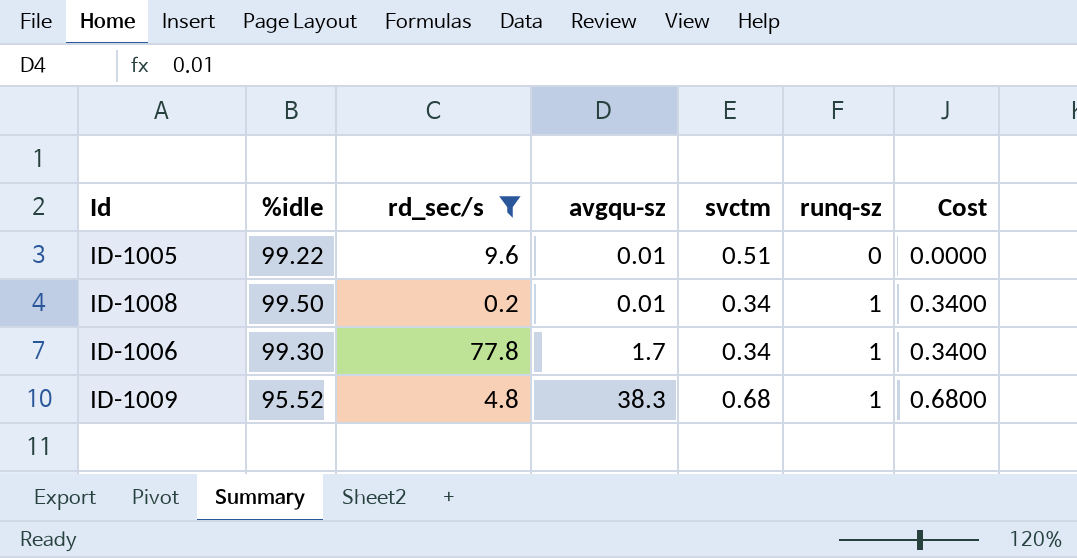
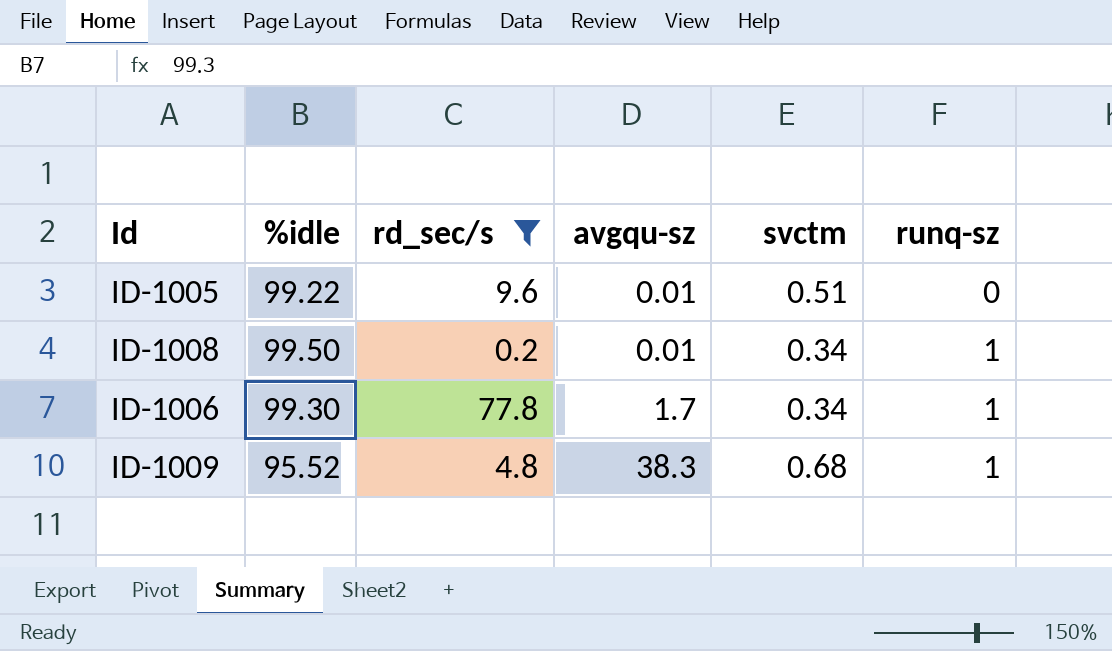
column Cost | formula: [svctm] * [runq-sz] -> none

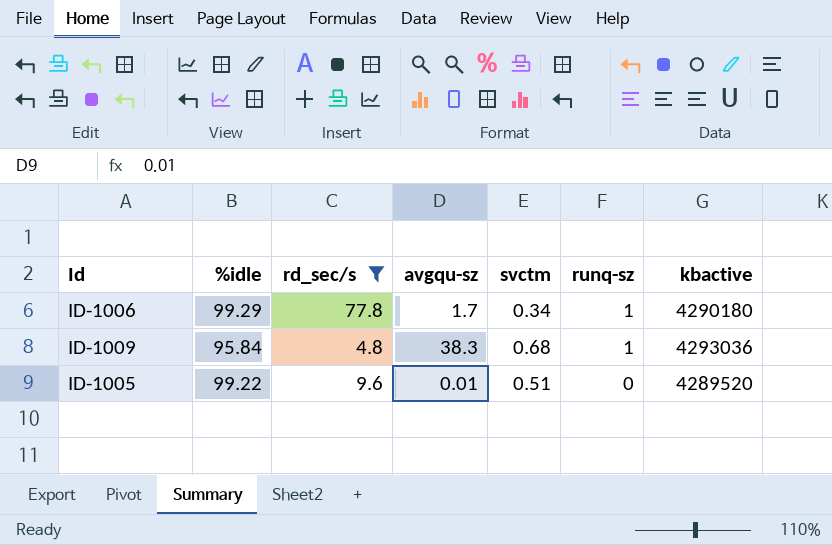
row order: avgqu-sz ascending -> runq-sz descending
column kbactive | position: none -> 7
row ID-1008: 99.50 | 0.2 | 0.01 | 0.34 | 1 -> none
ID-1006 | %idle: 99.30 -> 99.29
ID-1009 | %idle: 95.52 -> 95.84

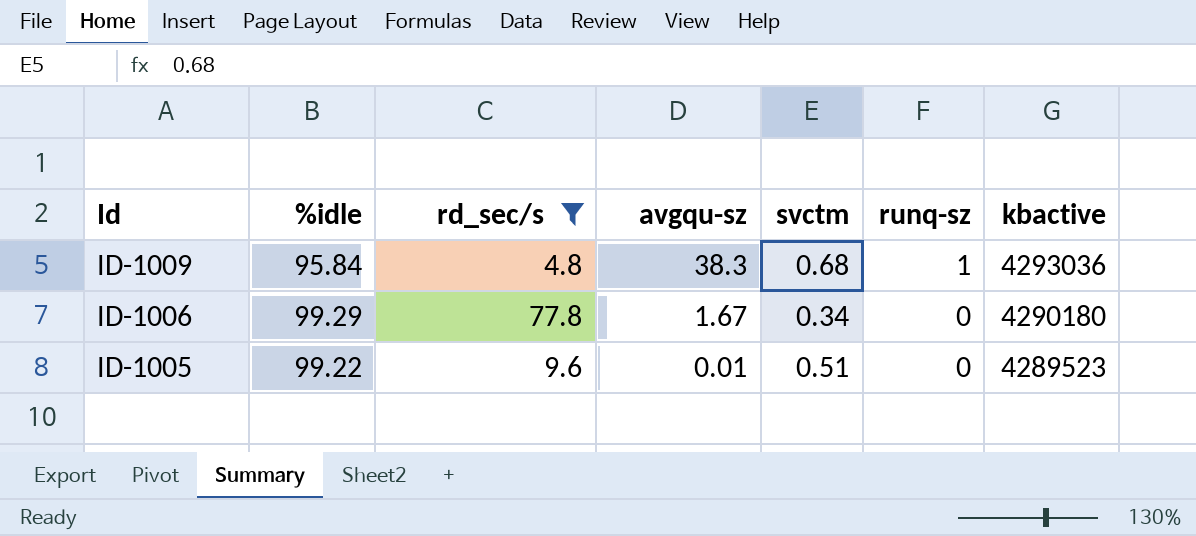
row order: runq-sz descending -> Id descending
ID-1006 | avgqu-sz: 1.7 -> 1.67
ID-1006 | runq-sz: 1 -> 0
ID-1005 | kbactive: 4289520 -> 4289523

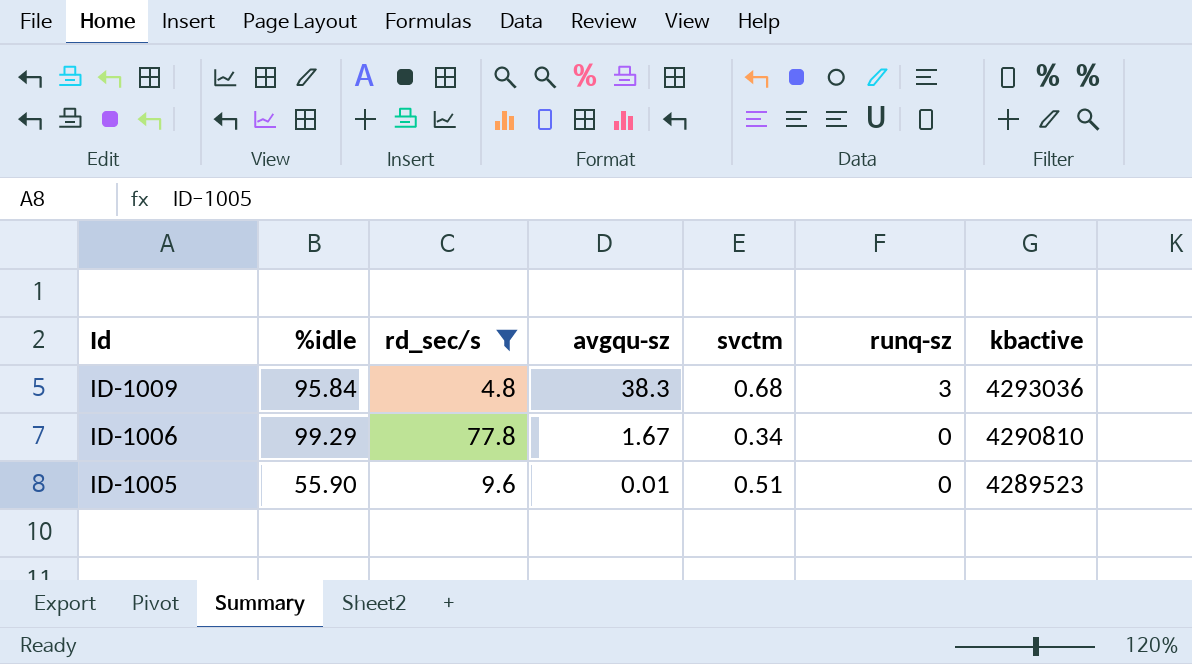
ID-1009 | runq-sz: 1 -> 3
ID-1006 | kbactive: 4290180 -> 4290810
ID-1005 | %idle: 99.22 -> 55.90

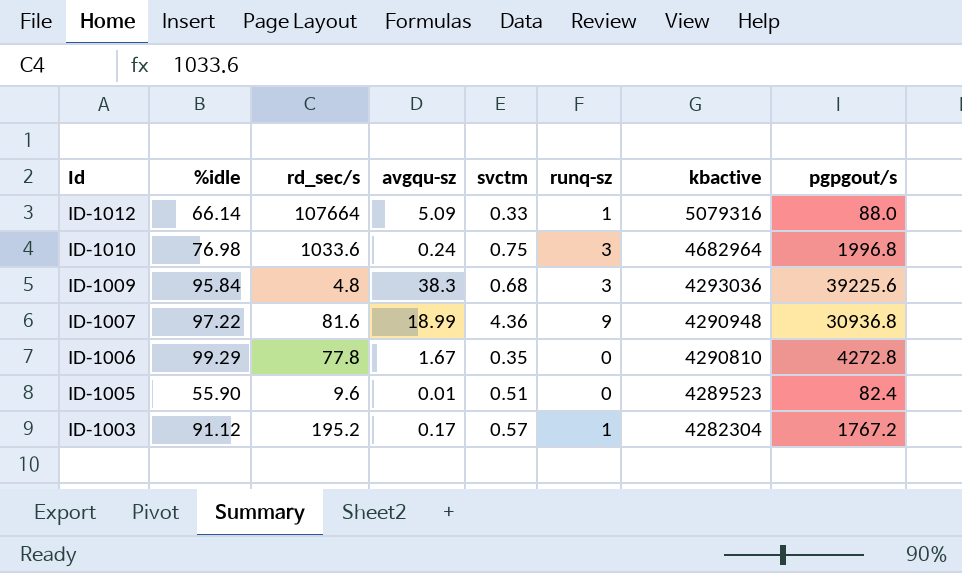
filter: rd_sec/s <= 77.8 -> none
column pgpgout/s | position: none -> 8
ID-1006 | svctm: 0.34 -> 0.35

